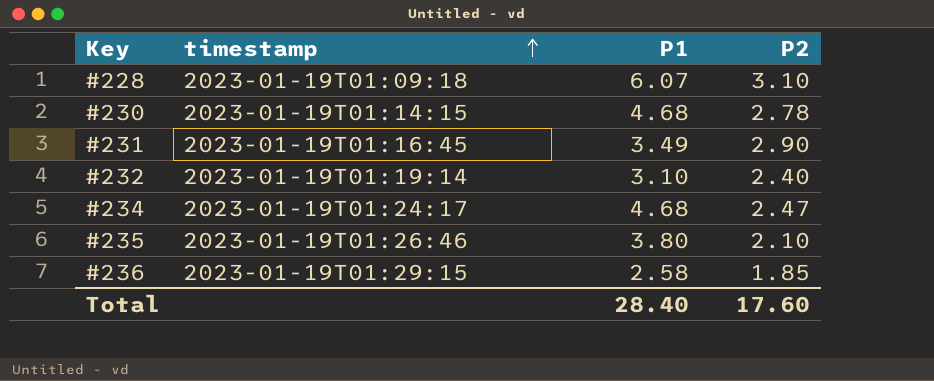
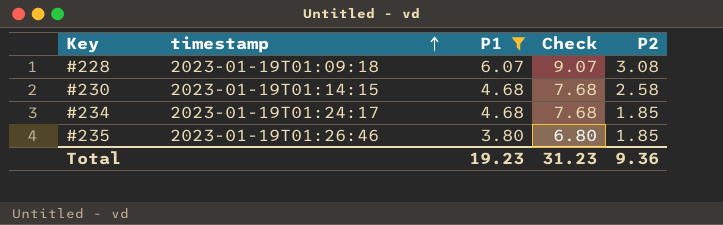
filter: none -> P1 >= 3.80
column Check | formula: none -> [P1] + 3
#228 | P2: 3.10 -> 3.08
#230 | P2: 2.78 -> 2.58
#234 | P2: 2.47 -> 1.85
#235 | P2: 2.10 -> 1.85
Total | P1: 28.40 -> 19.23
Total | P2: 17.60 -> 9.36

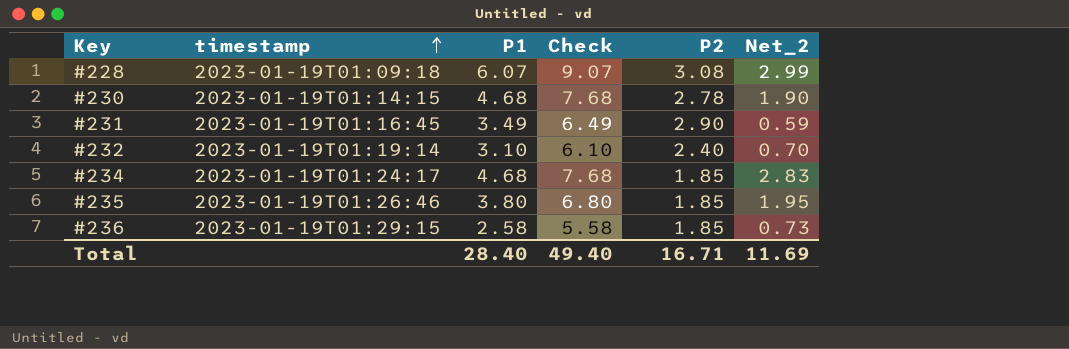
filter: P1 >= 3.80 -> none
column Net_2 | formula: none -> [P1] - [P2]
#230 | P2: 2.58 -> 2.78
Total | P1: 19.23 -> 28.40
Total | Check: 31.23 -> 49.40
Total | P2: 9.36 -> 16.71

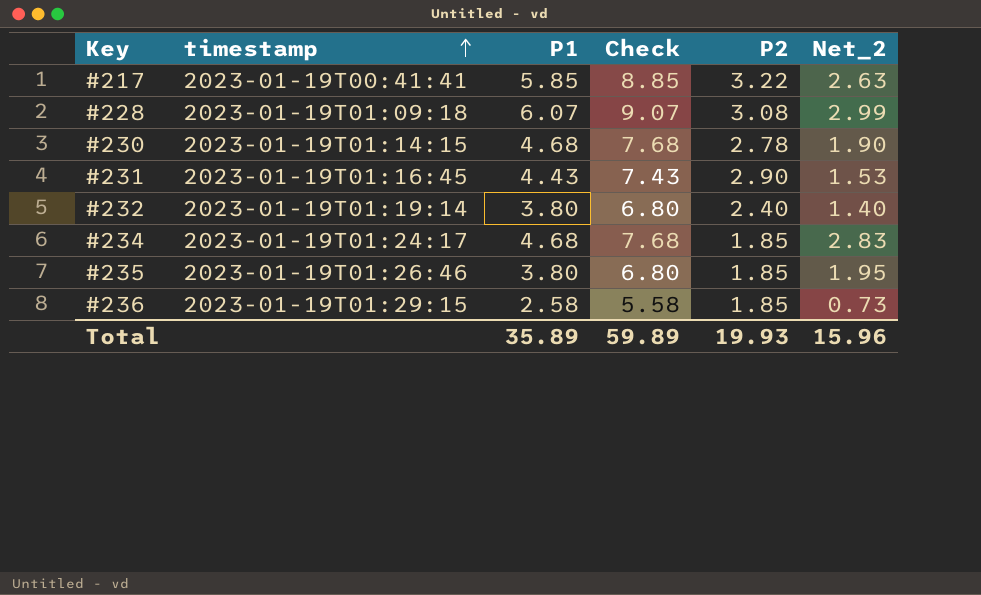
row #217: none -> 2023-01-19T00:41:41 | 5.85 | 8.85 | 3.22 | 2.63
#231 | P1: 3.49 -> 4.43
#231 | Check: 6.49 -> 7.43
#231 | Net_2: 0.59 -> 1.53
#232 | P1: 3.10 -> 3.80
#232 | Check: 6.10 -> 6.80
#232 | Net_2: 0.70 -> 1.40
Total | P1: 28.40 -> 35.89
Total | Check: 49.40 -> 59.89
Total | P2: 16.71 -> 19.93
Total | Net_2: 11.69 -> 15.96

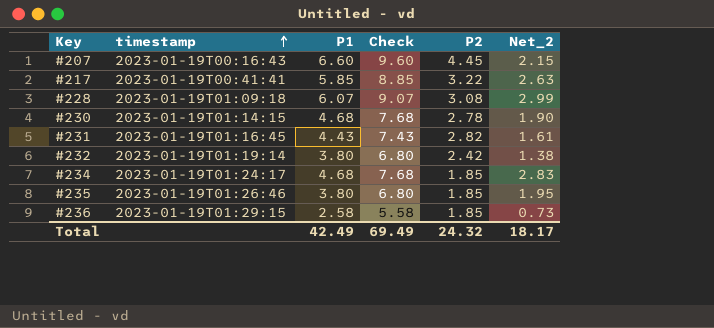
row #207: none -> 2023-01-19T00:16:43 | 6.60 | 9.60 | 4.45 | 2.15
#231 | P2: 2.90 -> 2.82
#231 | Net_2: 1.53 -> 1.61
#232 | P2: 2.40 -> 2.42
#232 | Net_2: 1.40 -> 1.38
Total | P1: 35.89 -> 42.49
Total | Check: 59.89 -> 69.49
Total | P2: 19.93 -> 24.32
Total | Net_2: 15.96 -> 18.17

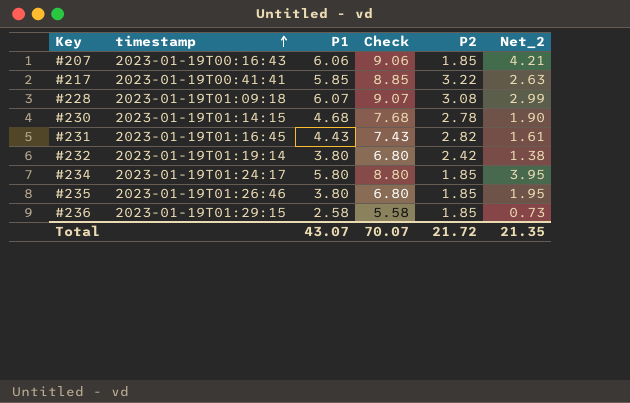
#207 | P1: 6.60 -> 6.06
#207 | Check: 9.60 -> 9.06
#207 | P2: 4.45 -> 1.85
#207 | Net_2: 2.15 -> 4.21
#234 | P1: 4.68 -> 5.80
#234 | Check: 7.68 -> 8.80
#234 | Net_2: 2.83 -> 3.95
Total | P1: 42.49 -> 43.07
Total | Check: 69.49 -> 70.07
Total | P2: 24.32 -> 21.72
Total | Net_2: 18.17 -> 21.35

